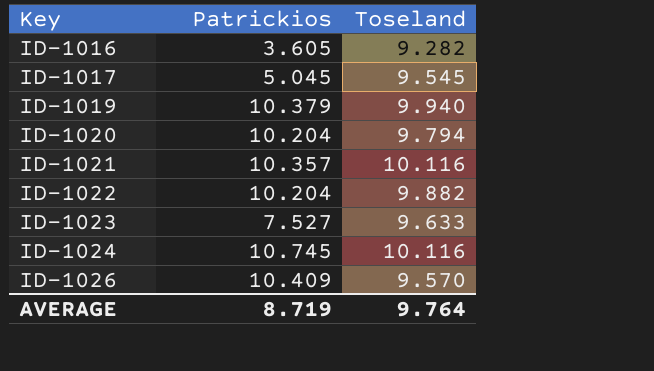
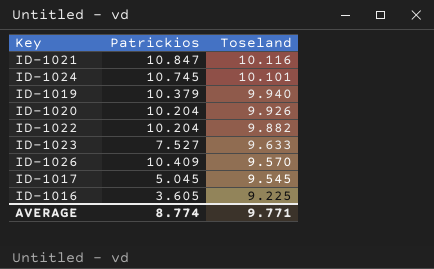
row order: Key ascending -> Toseland descending
ID-1021 | Patrickios: 10.357 -> 10.847
ID-1024 | Toseland: 10.116 -> 10.101
ID-1020 | Toseland: 9.794 -> 9.926
ID-1016 | Toseland: 9.282 -> 9.225
AVERAGE | Patrickios: 8.719 -> 8.774
AVERAGE | Toseland: 9.764 -> 9.771

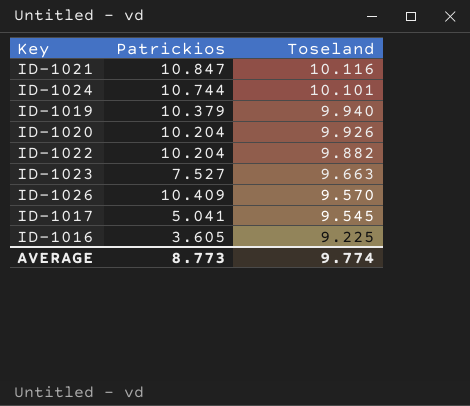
ID-1024 | Patrickios: 10.745 -> 10.744
ID-1023 | Toseland: 9.633 -> 9.663
ID-1017 | Patrickios: 5.045 -> 5.041
AVERAGE | Patrickios: 8.774 -> 8.773
AVERAGE | Toseland: 9.771 -> 9.774

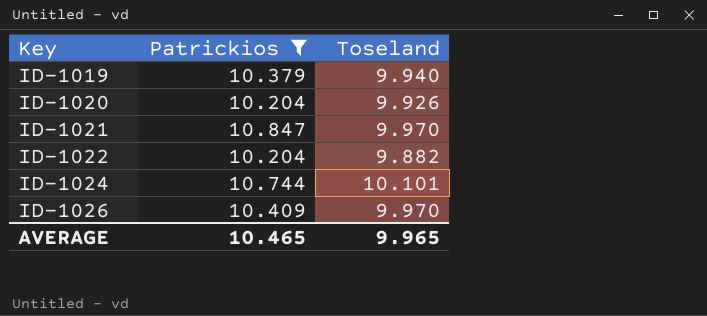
filter: none -> Patrickios >= 10.204
row order: Toseland descending -> Key ascending
ID-1021 | Toseland: 10.116 -> 9.970
ID-1026 | Toseland: 9.570 -> 9.970
AVERAGE | Patrickios: 8.773 -> 10.465
AVERAGE | Toseland: 9.774 -> 9.965

